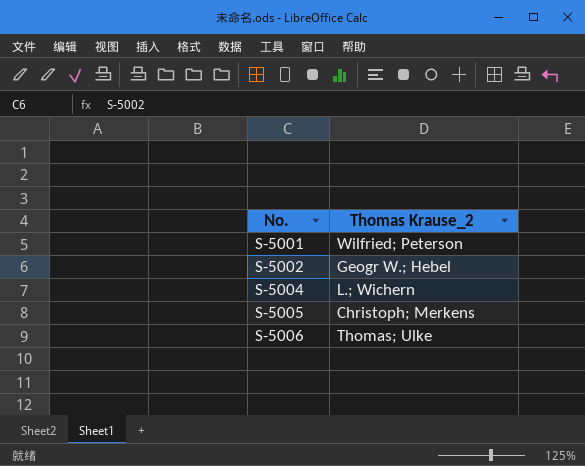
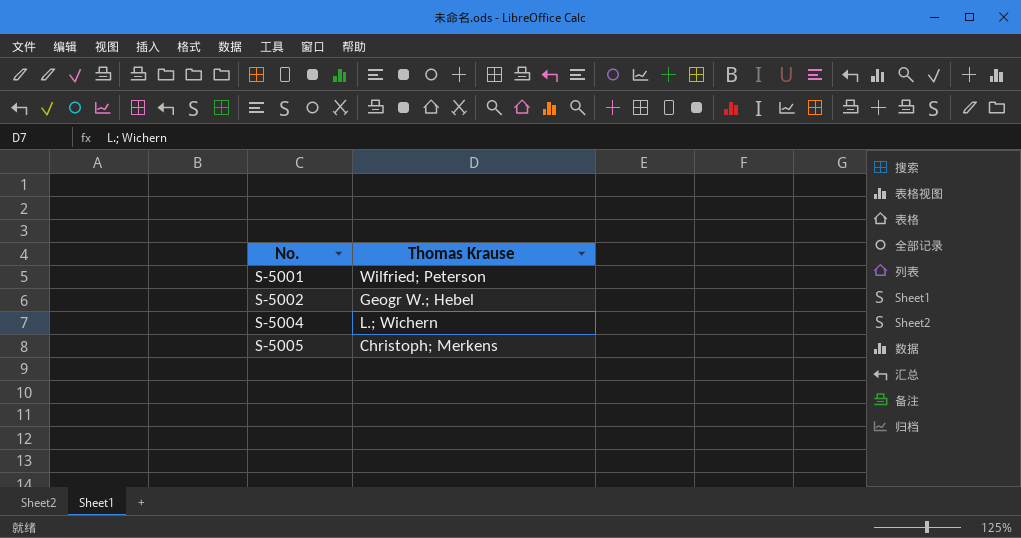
column name: Thomas Krause_2 -> Thomas Krause
row S-5006: Thomas; Ulke -> none

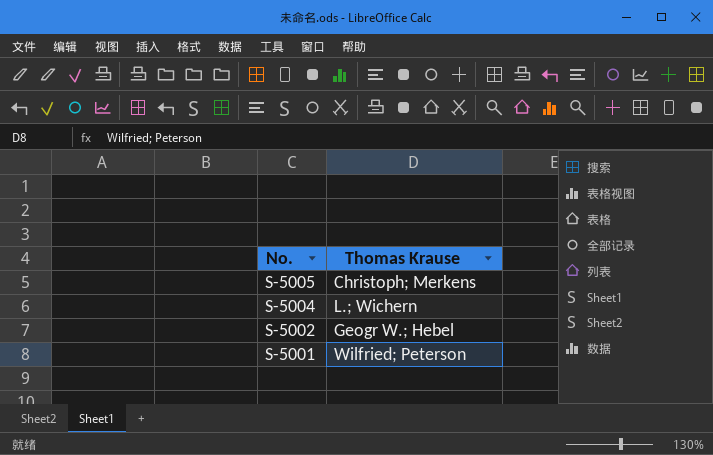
row order: No. ascending -> No. descending

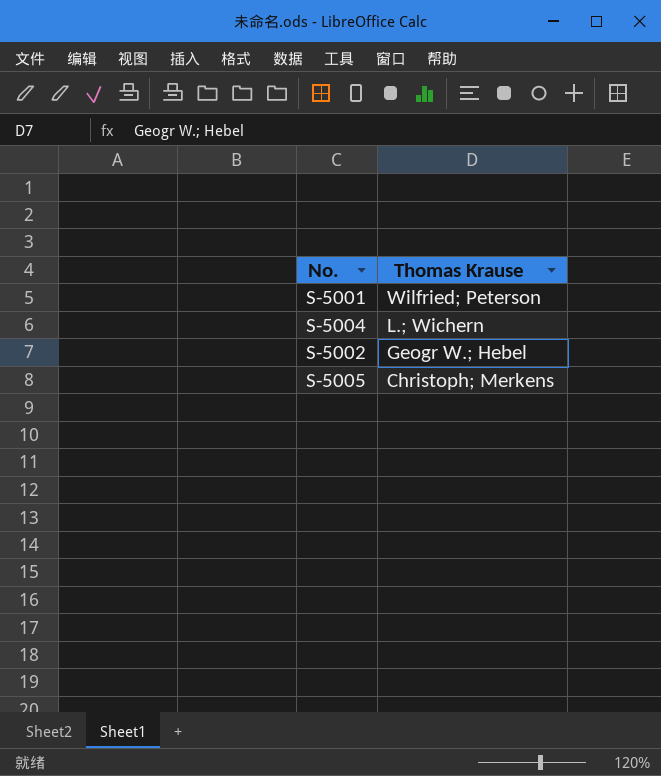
row order: No. descending -> Thomas Krause descending

